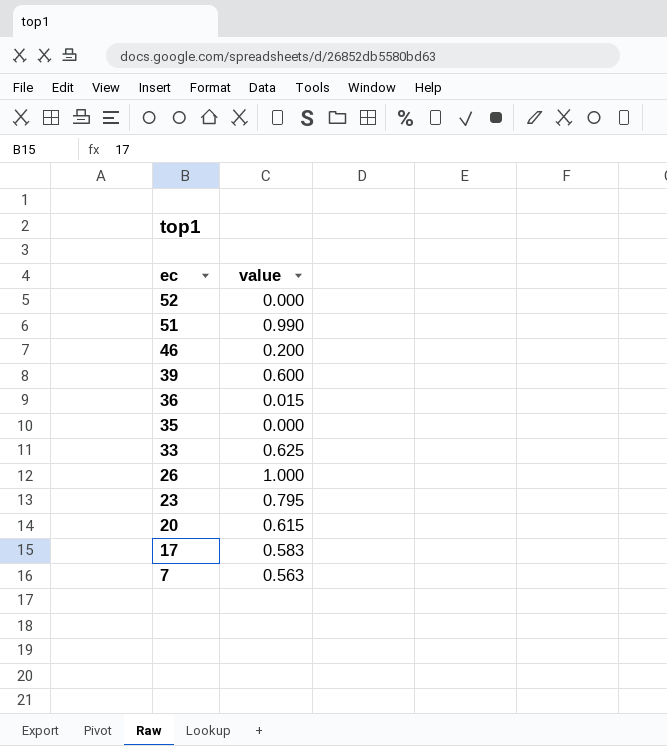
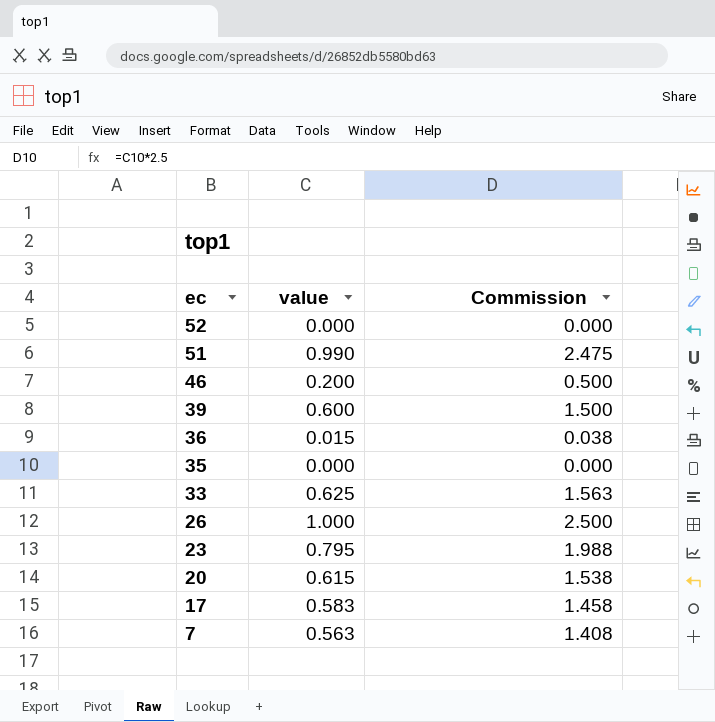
column Commission | formula: none -> [value] * 2.5

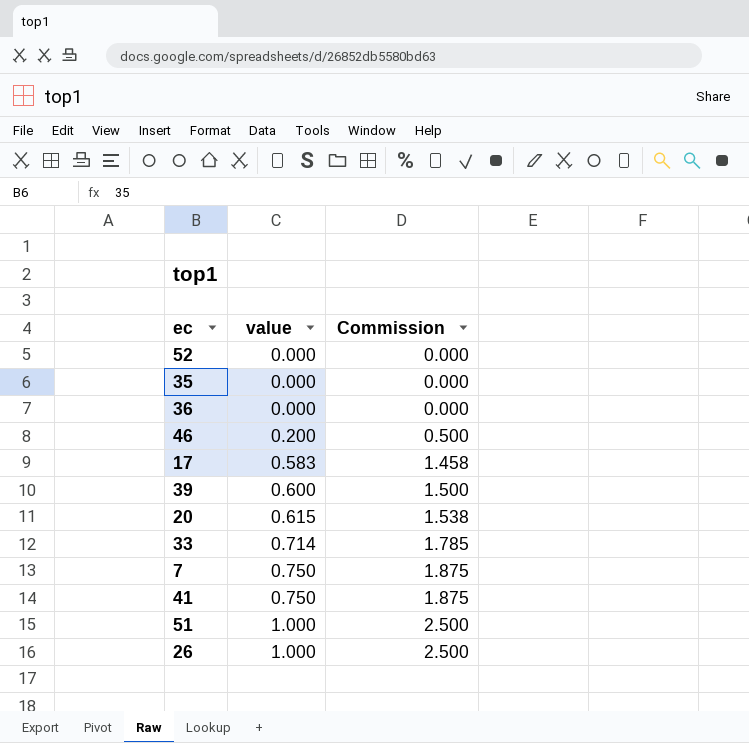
row order: ec descending -> value ascending
row 23: 0.795 | 1.988 -> none
36 | value: 0.015 -> 0.000
36 | Commission: 0.038 -> 0.000
33 | value: 0.625 -> 0.714
33 | Commission: 1.563 -> 1.785
7 | value: 0.563 -> 0.750
7 | Commission: 1.408 -> 1.875
row 41: none -> 0.750 | 1.875
51 | value: 0.990 -> 1.000
51 | Commission: 2.475 -> 2.500

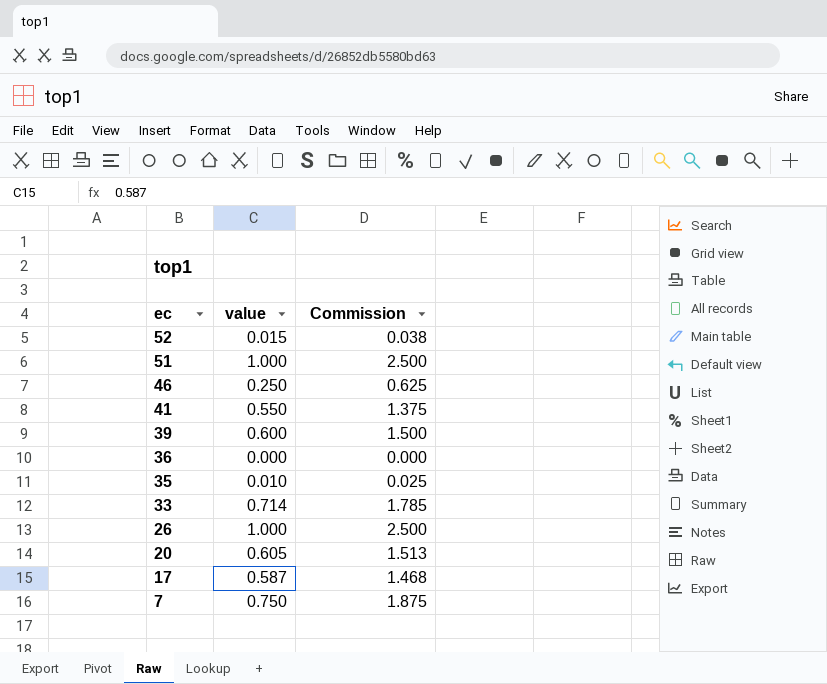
row order: value ascending -> ec descending
52 | value: 0.000 -> 0.015
52 | Commission: 0.000 -> 0.038
46 | value: 0.200 -> 0.250
46 | Commission: 0.500 -> 0.625
41 | value: 0.750 -> 0.550
41 | Commission: 1.875 -> 1.375
35 | value: 0.000 -> 0.010
35 | Commission: 0.000 -> 0.025
20 | value: 0.615 -> 0.605
20 | Commission: 1.538 -> 1.513
17 | value: 0.583 -> 0.587
17 | Commission: 1.458 -> 1.468

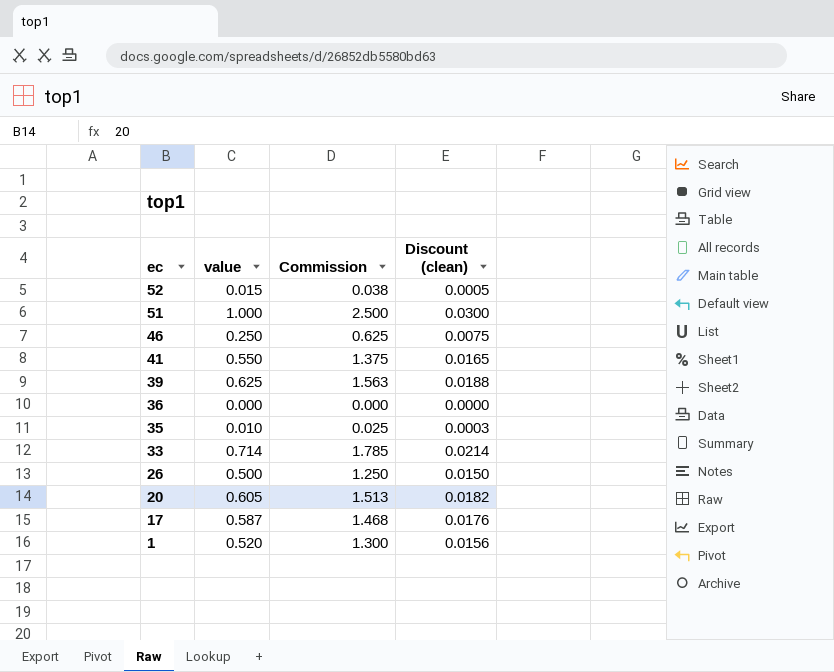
column Discount (clean) | formula: none -> [value] * 0.03
row 7: 0.750 | 1.875 -> none
39 | value: 0.600 -> 0.625
39 | Commission: 1.500 -> 1.563
26 | value: 1.000 -> 0.500
26 | Commission: 2.500 -> 1.250
row 1: none -> 0.520 | 1.300 | 0.0156

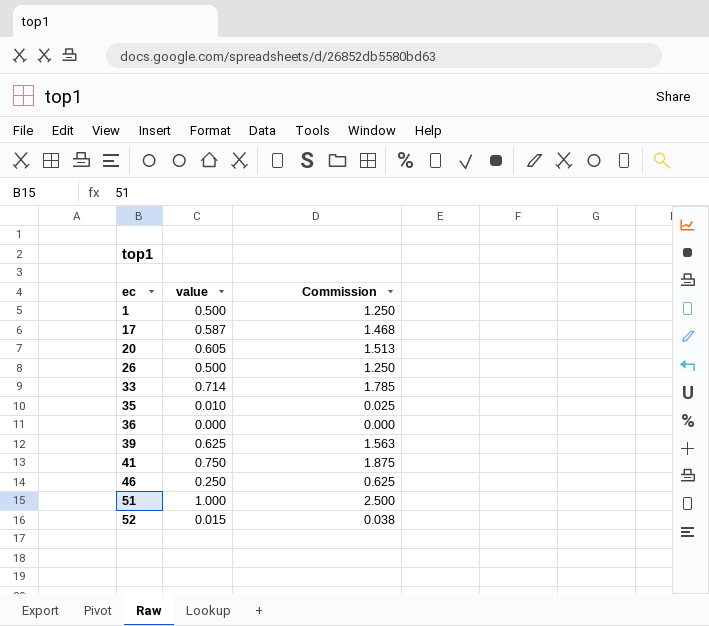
row order: ec descending -> ec ascending
column Discount (clean) | formula: [value] * 0.03 -> none
1 | value: 0.520 -> 0.500
1 | Commission: 1.300 -> 1.250
41 | value: 0.550 -> 0.750
41 | Commission: 1.375 -> 1.875

